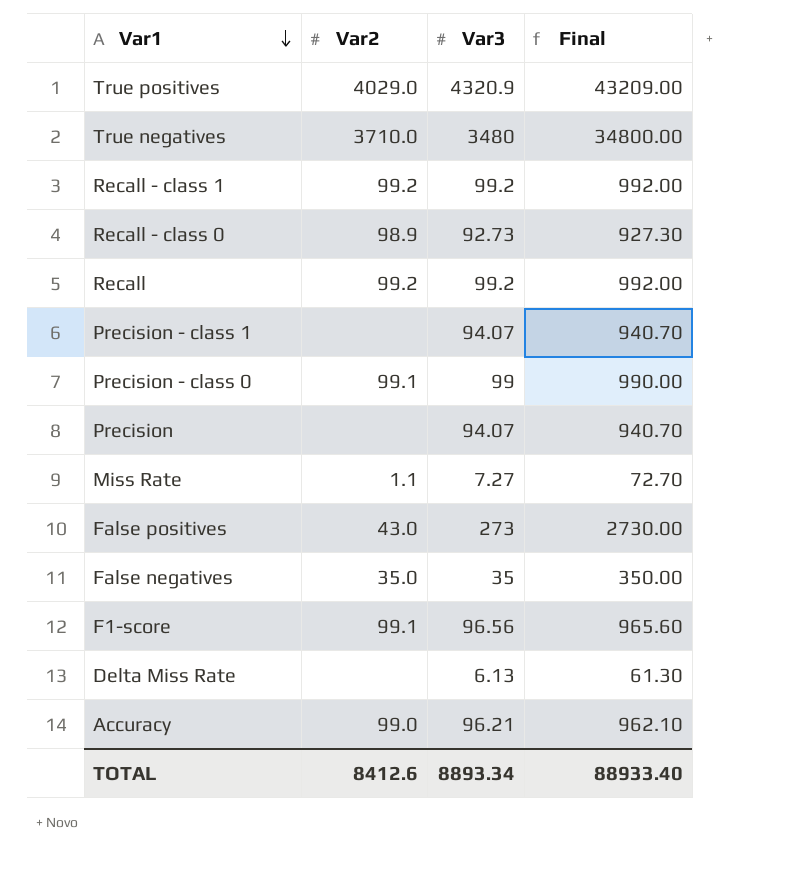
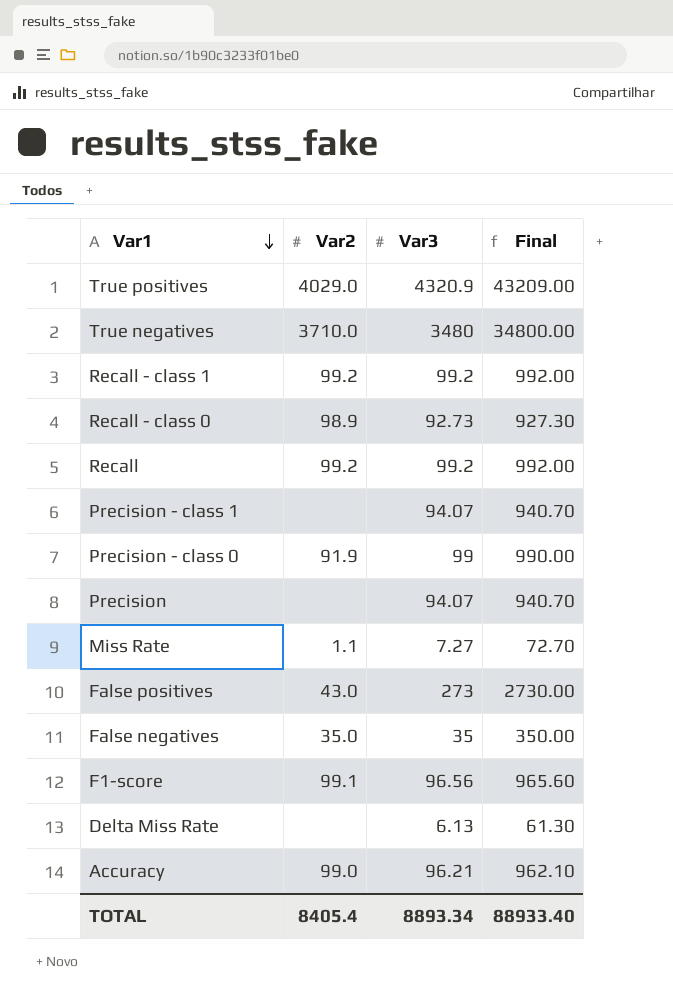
Precision - class 0 | Var2: 99.1 -> 91.9
TOTAL | Var2: 8412.6 -> 8405.4

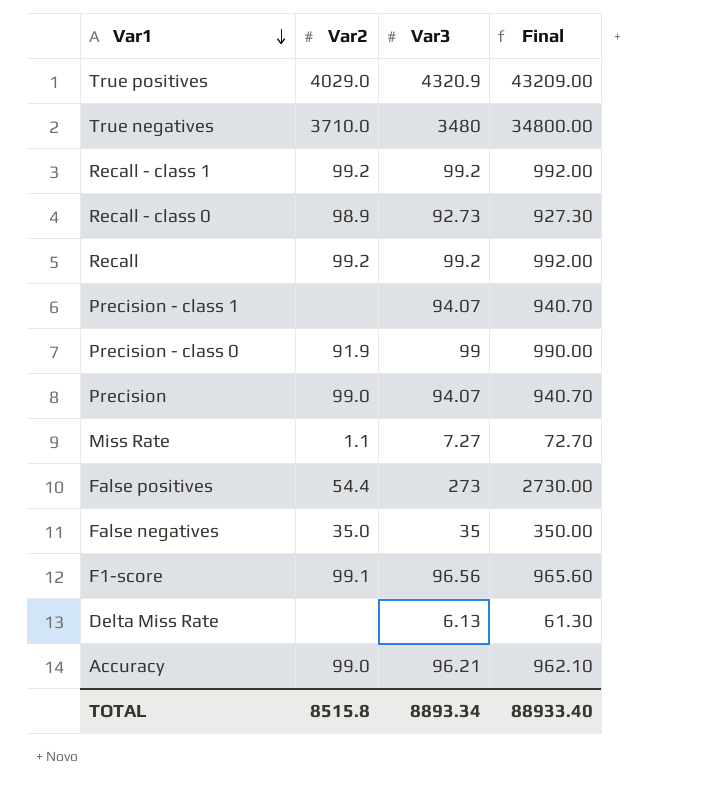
Precision | Var2: none -> 99.0
False positives | Var2: 43.0 -> 54.4
TOTAL | Var2: 8405.4 -> 8515.8

